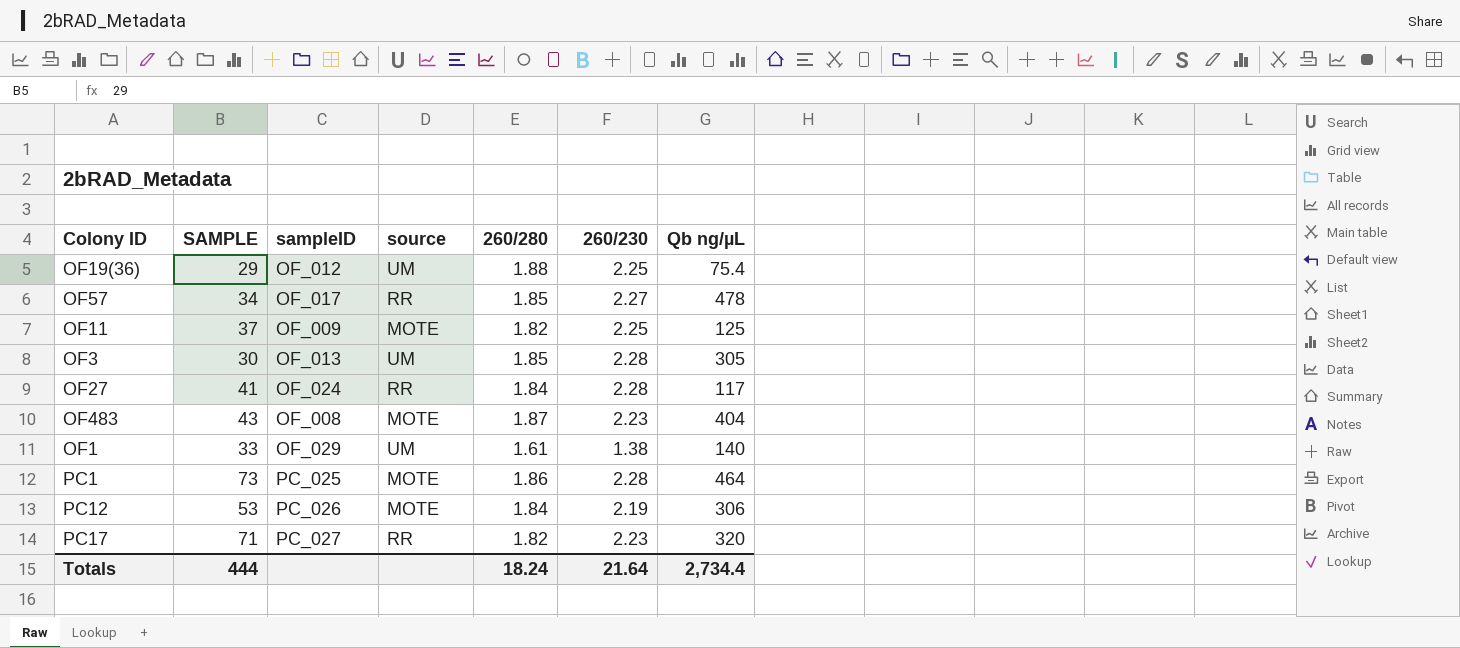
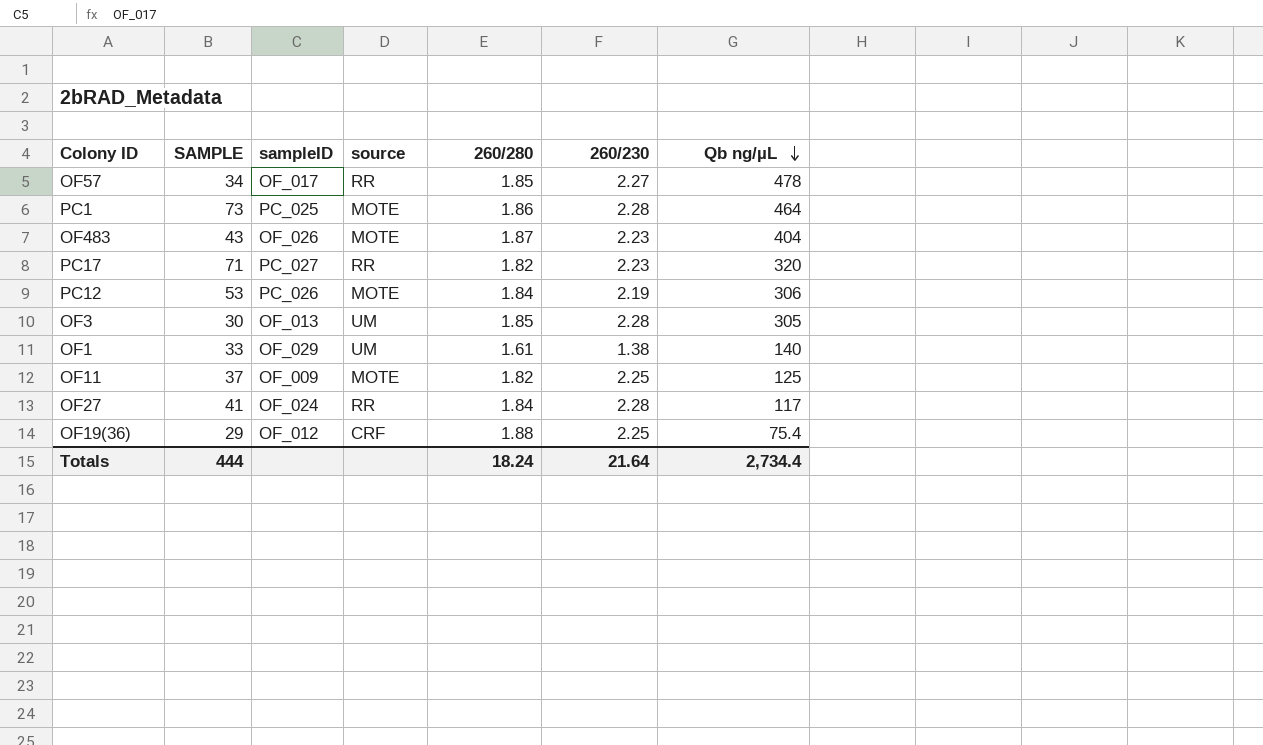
row order: none -> Qb ng/µL descending
OF483 | sampleID: OF_008 -> OF_026
OF19(36) | source: UM -> CRF

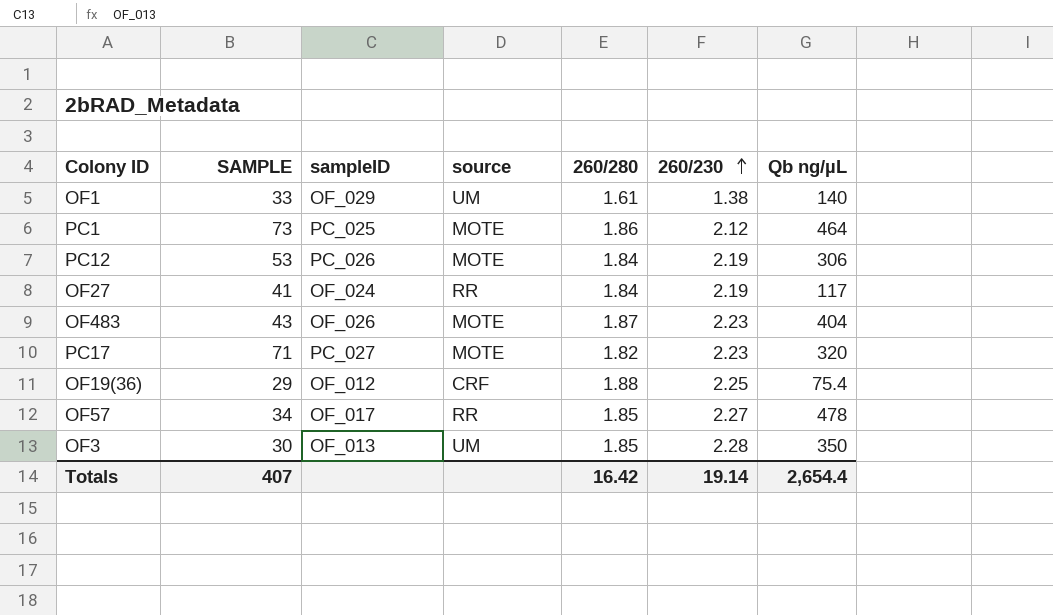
row order: Qb ng/µL descending -> 260/230 ascending
row OF11: 37 | OF_009 | MOTE | 1.82 | 2.25 | 125 -> none
PC1 | 260/230: 2.28 -> 2.12
OF27 | 260/230: 2.28 -> 2.19
PC17 | source: RR -> MOTE
OF3 | Qb ng/µL: 305 -> 350
Totals | SAMPLE: 444 -> 407
Totals | 260/280: 18.24 -> 16.42
Totals | 260/230: 21.64 -> 19.14
Totals | Qb ng/µL: 2,734.4 -> 2,654.4

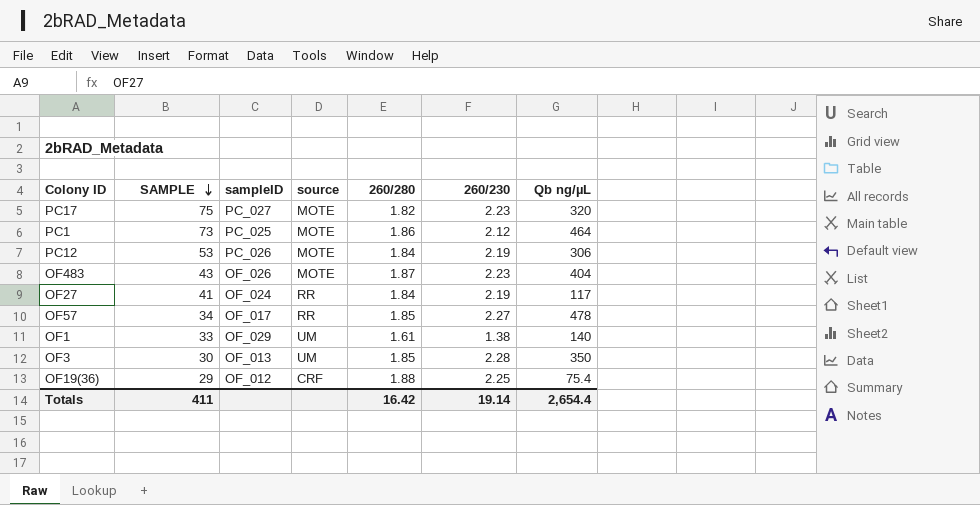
row order: 260/230 ascending -> SAMPLE descending
PC17 | SAMPLE: 71 -> 75
Totals | SAMPLE: 407 -> 411

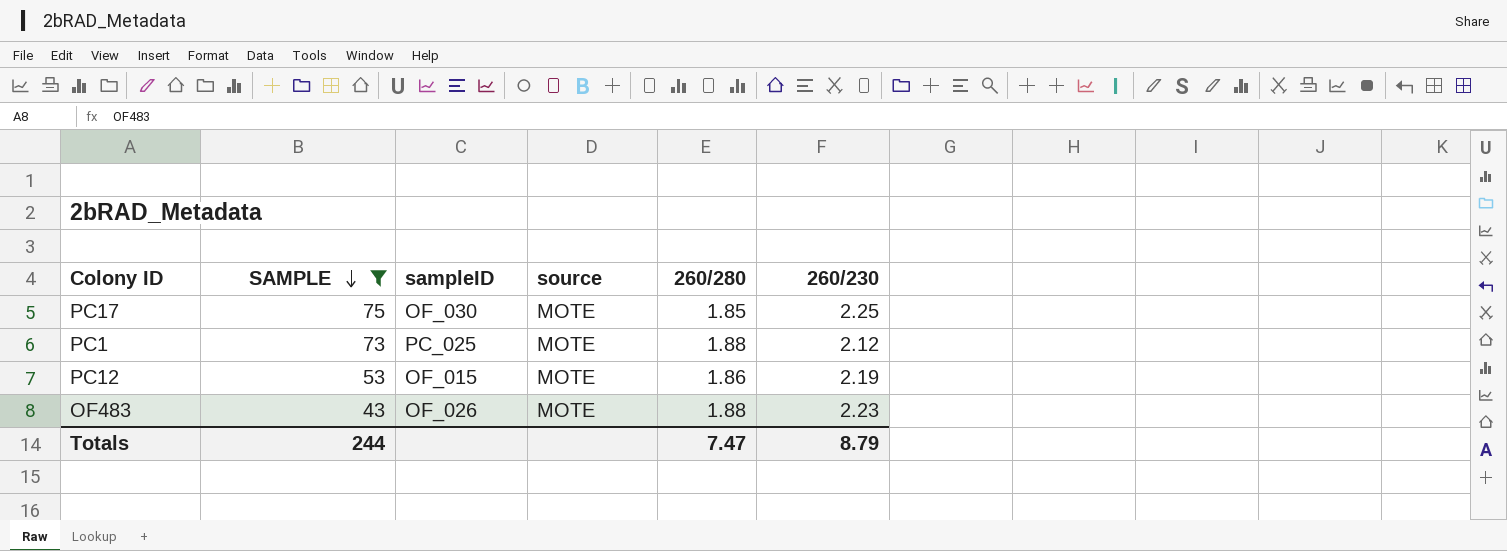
filter: none -> SAMPLE >= 43
column Qb ng/µL | position: 7 -> none
PC17 | sampleID: PC_027 -> OF_030
PC17 | 260/280: 1.82 -> 1.85
PC17 | 260/230: 2.23 -> 2.25
PC1 | 260/280: 1.86 -> 1.88
PC12 | sampleID: PC_026 -> OF_015
PC12 | 260/280: 1.84 -> 1.86
OF483 | 260/280: 1.87 -> 1.88
Totals | SAMPLE: 411 -> 244
Totals | 260/280: 16.42 -> 7.47
Totals | 260/230: 19.14 -> 8.79

